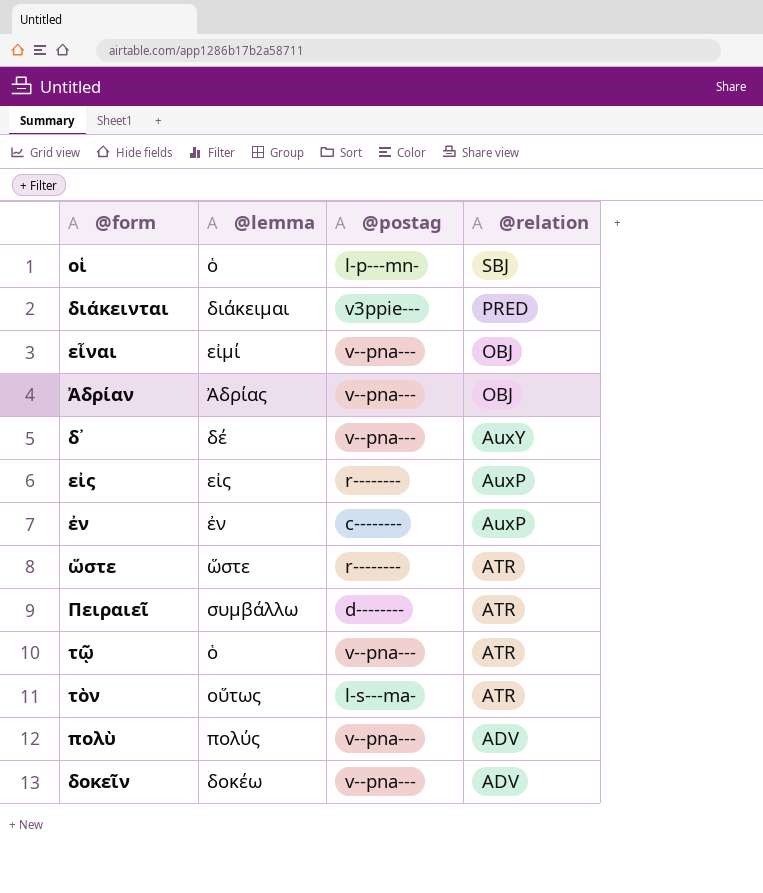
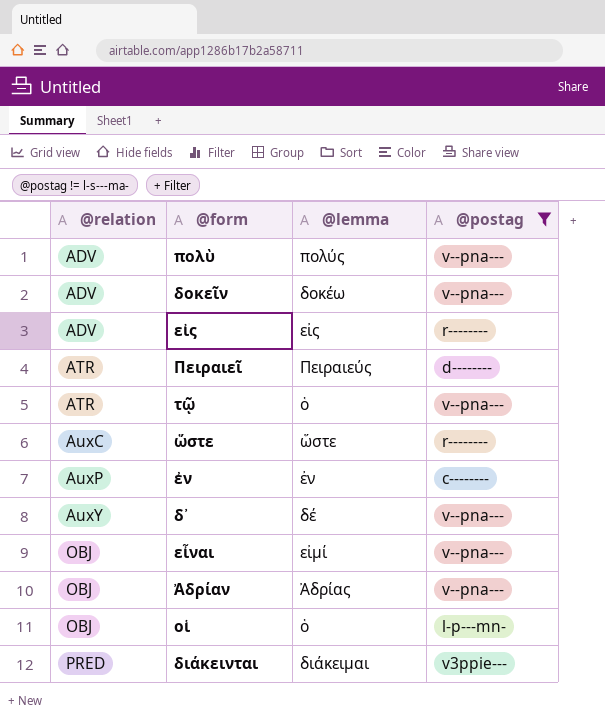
filter: none -> @postag != l-s---ma-
row order: @relation descending -> @relation ascending
column @relation | position: 4 -> 1
εἰς | @relation: AuxP -> ADV
Πειραιεῖ | @lemma: συμβάλλω -> Πειραιεύς
ὥστε | @relation: ATR -> AuxC
οἱ | @relation: SBJ -> OBJ

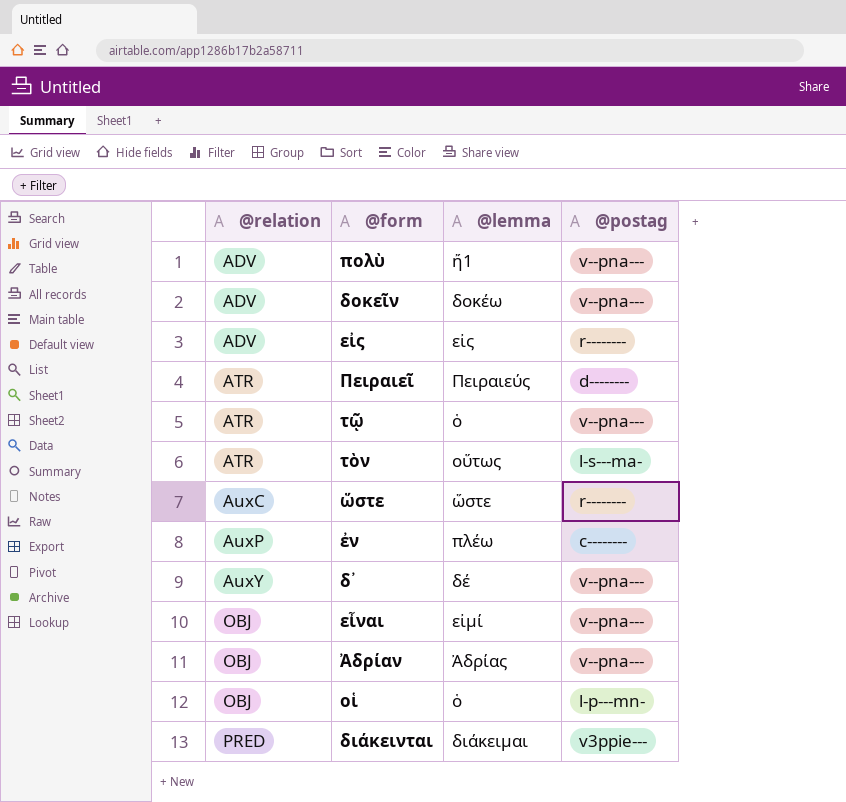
filter: @postag != l-s---ma- -> none
πολὺ | @lemma: πολύς -> ἤ1
ἐν | @lemma: ἐν -> πλέω

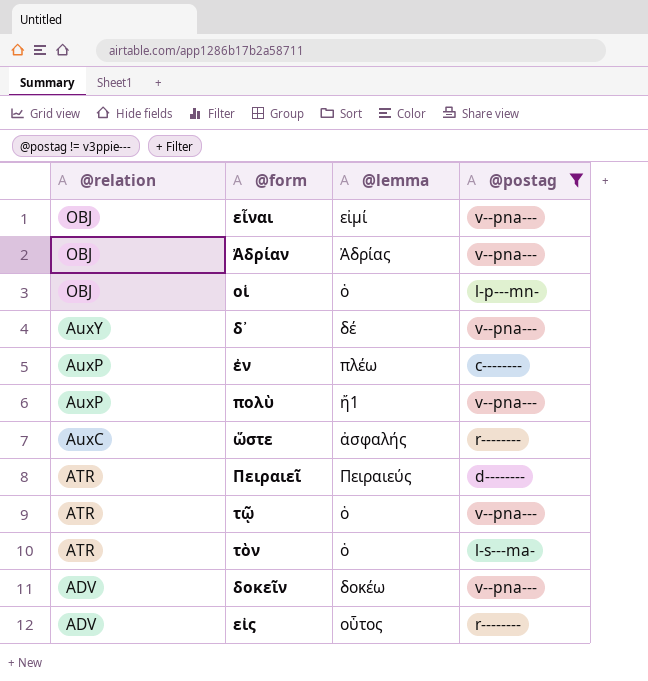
filter: none -> @postag != v3ppie---
row order: @relation ascending -> @relation descending
πολὺ | @relation: ADV -> AuxP
ὥστε | @lemma: ὥστε -> ἀσφαλής
τὸν | @lemma: οὕτως -> ὁ
εἰς | @lemma: εἰς -> οὗτος

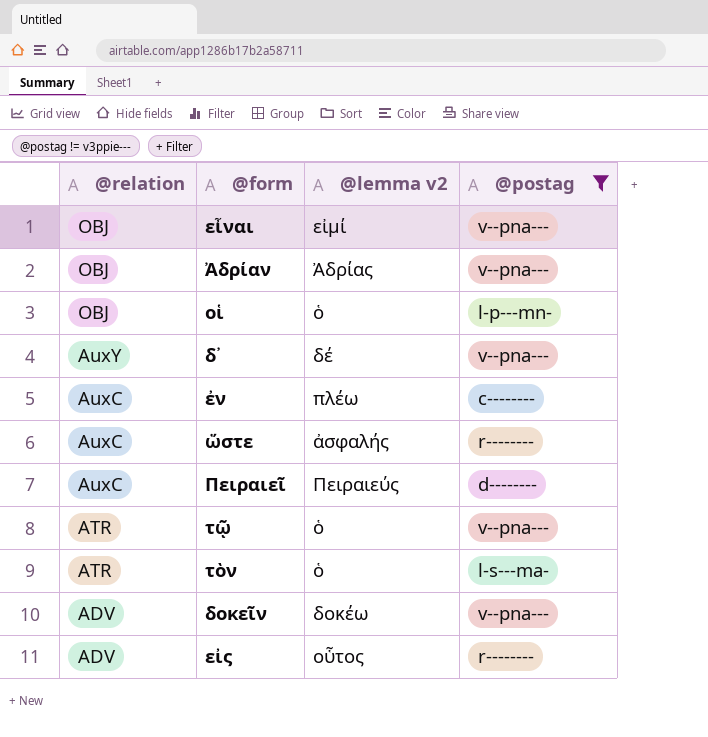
column name: @lemma -> @lemma v2
row πολὺ: AuxP | ἤ1 | v--pna--- -> none
ἐν | @relation: AuxP -> AuxC
Πειραιεῖ | @relation: ATR -> AuxC

